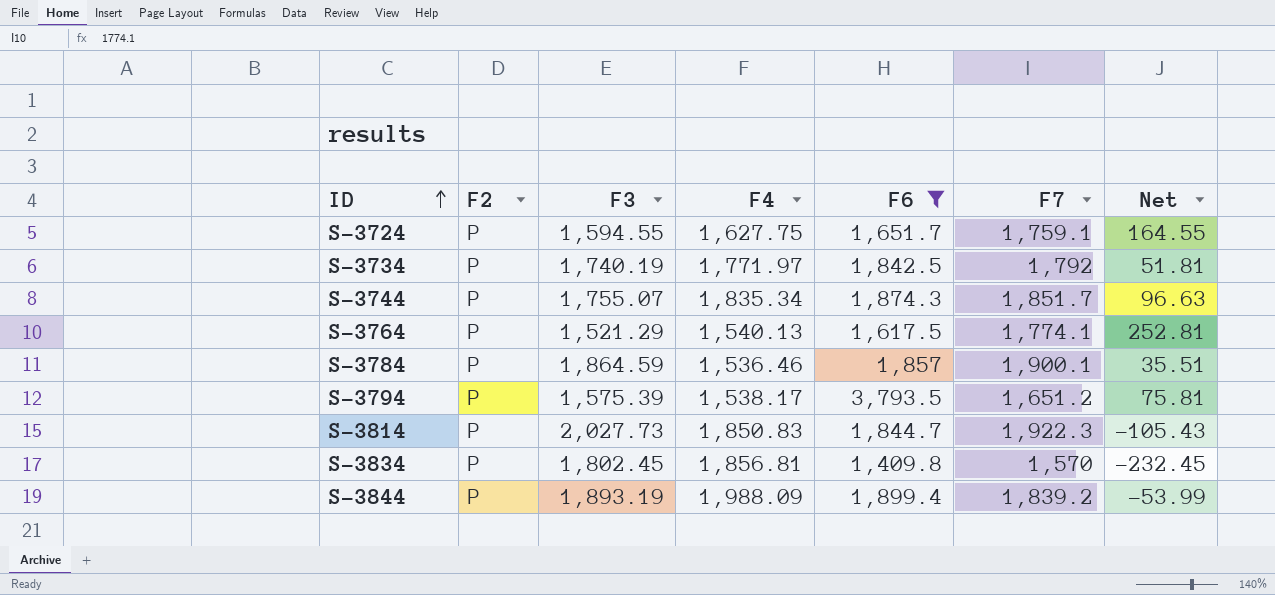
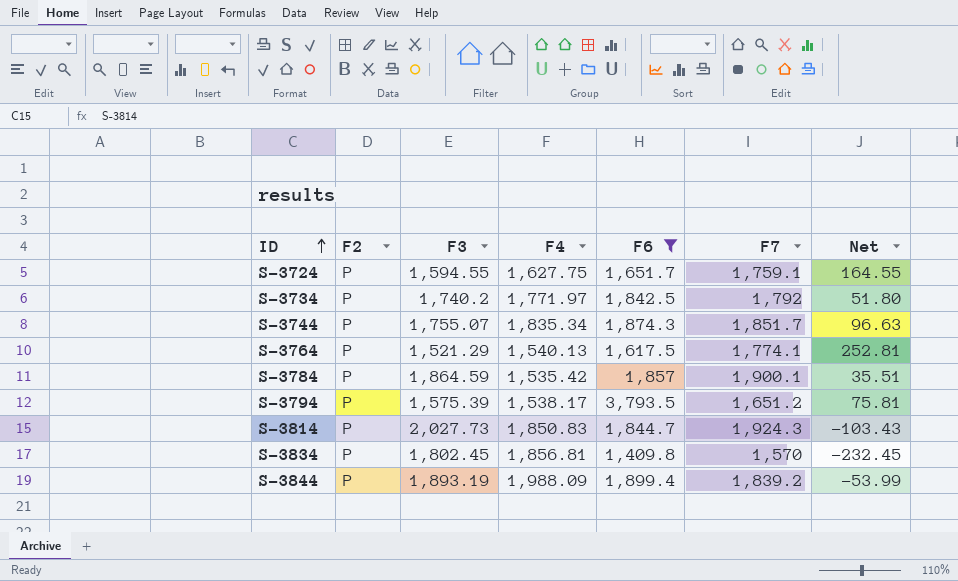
S-3734 | F3: 1,740.19 -> 1,740.2
S-3734 | Net: 51.81 -> 51.80
S-3784 | F4: 1,536.46 -> 1,535.42
S-3814 | F7: 1,922.3 -> 1,924.3
S-3814 | Net: -105.43 -> -103.43

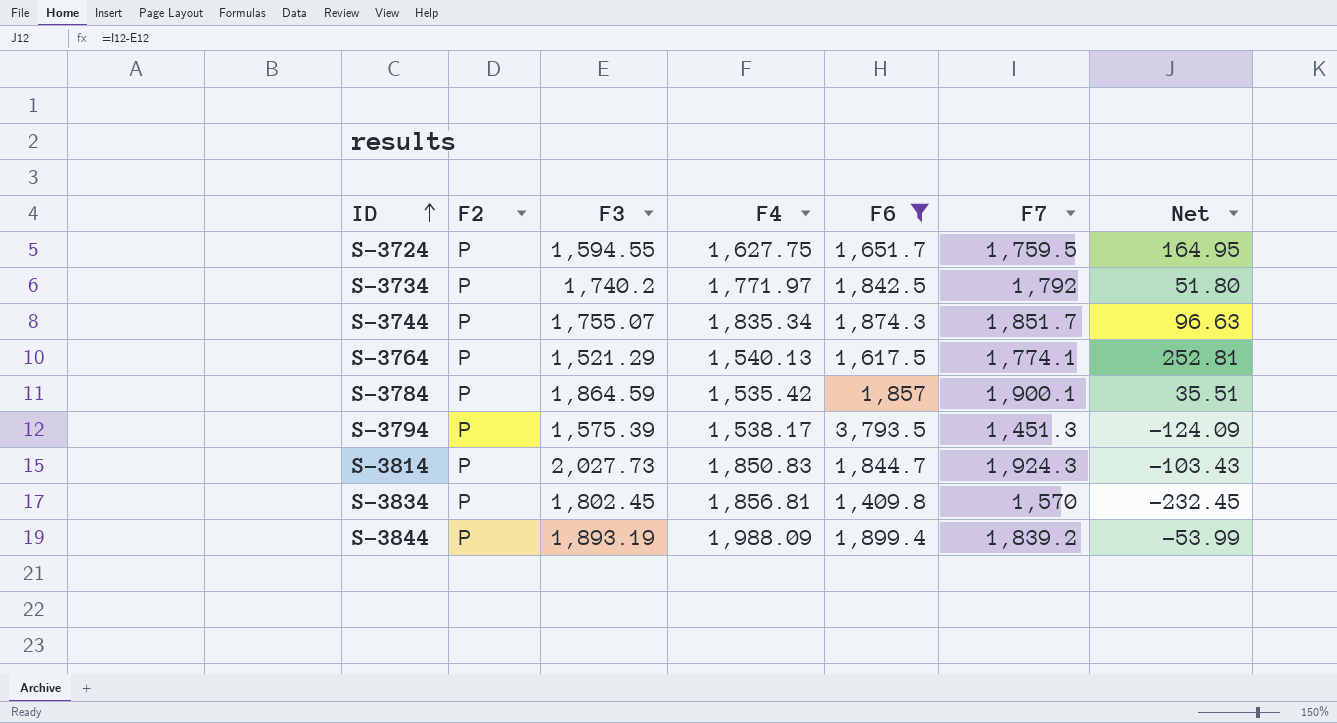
S-3724 | F7: 1,759.1 -> 1,759.5
S-3724 | Net: 164.55 -> 164.95
S-3794 | F7: 1,651.2 -> 1,451.3
S-3794 | Net: 75.81 -> -124.09

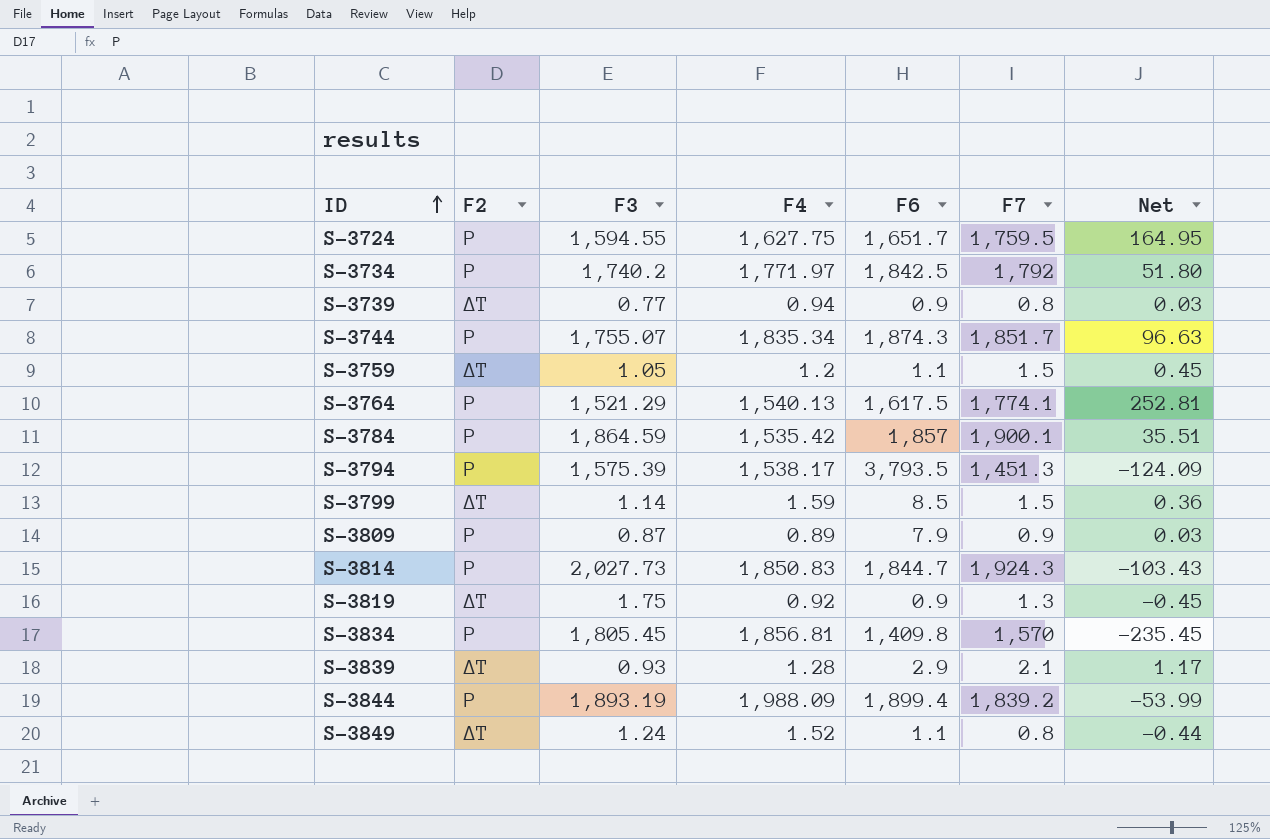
filter: F6 >= 1,409.8 -> none
S-3834 | F3: 1,802.45 -> 1,805.45
S-3834 | Net: -232.45 -> -235.45

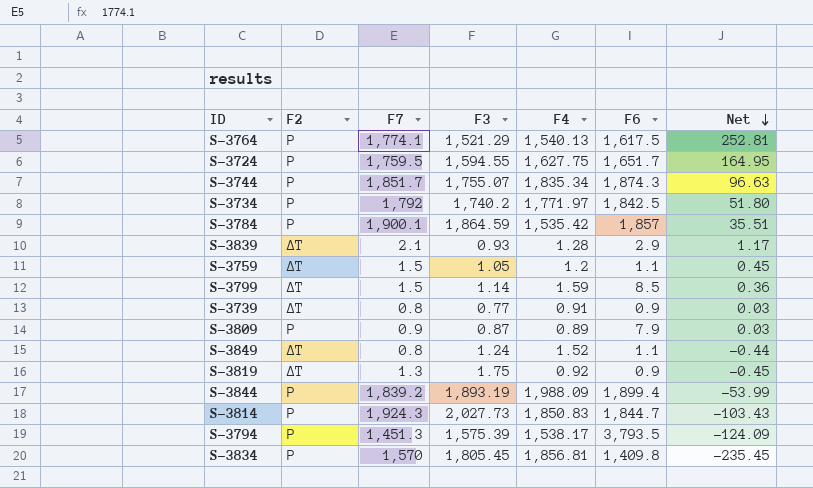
row order: ID ascending -> Net descending
column F7 | position: 6 -> 3
S-3739 | F4: 0.94 -> 0.91

